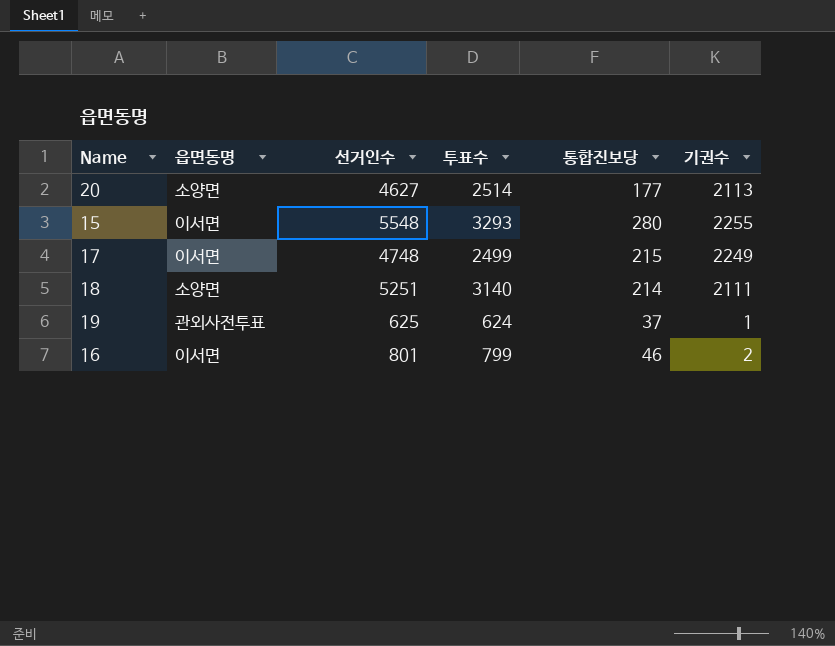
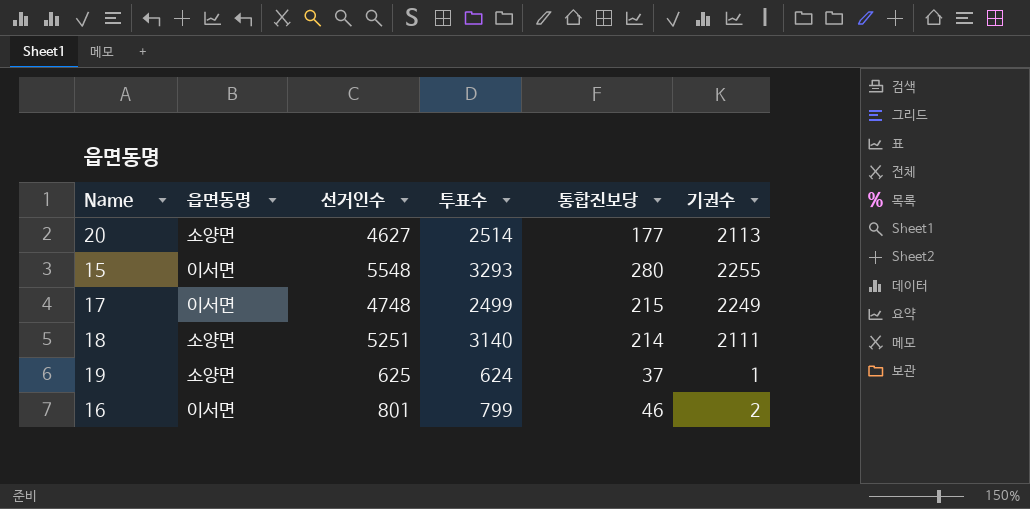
19 | 읍면동명: 관외사전투표 -> 소양면

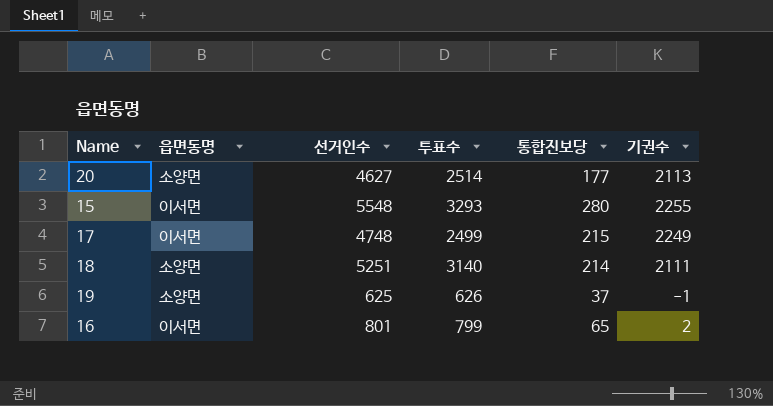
19 | 투표수: 624 -> 626
19 | 기권수: 1 -> -1
16 | 통합진보당: 46 -> 65

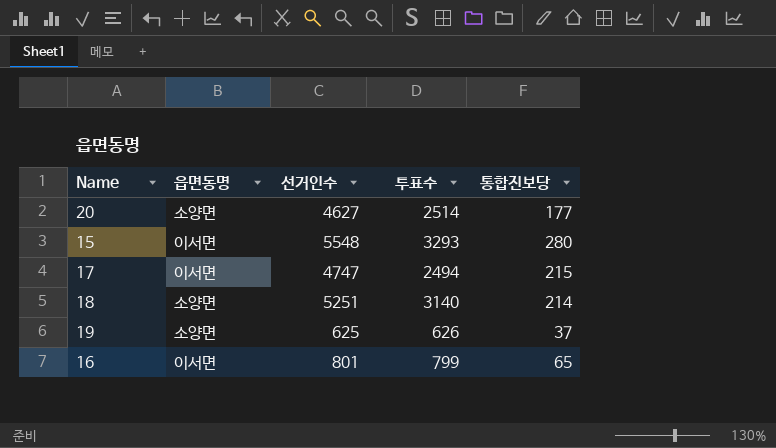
column 기권수 | formula: [선거인수] - [투표수] -> none
17 | 선거인수: 4748 -> 4747
17 | 투표수: 2499 -> 2494

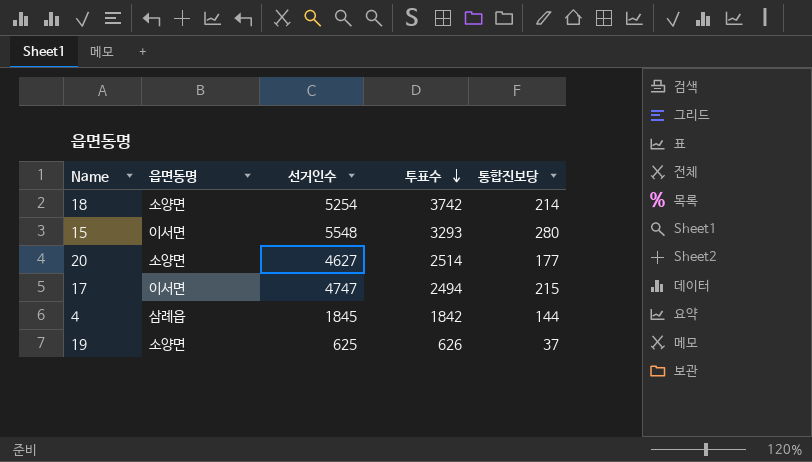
row order: none -> 투표수 descending
row 16: 이서면 | 801 | 799 | 65 -> none
18 | 선거인수: 5251 -> 5254
18 | 투표수: 3140 -> 3742
row 4: none -> 삼례읍 | 1845 | 1842 | 144

